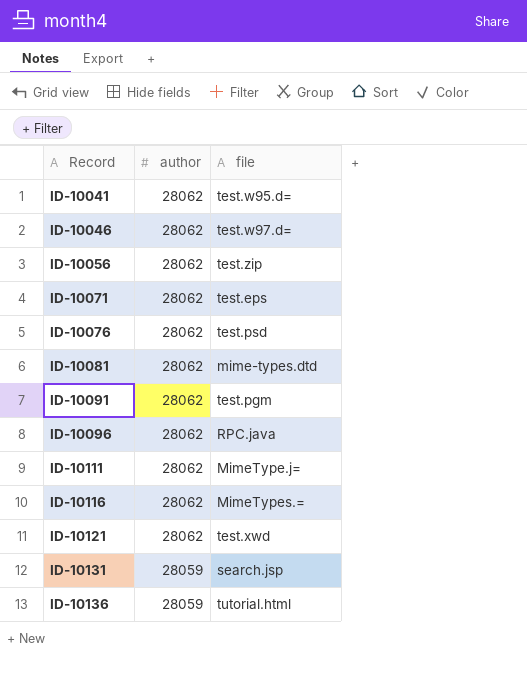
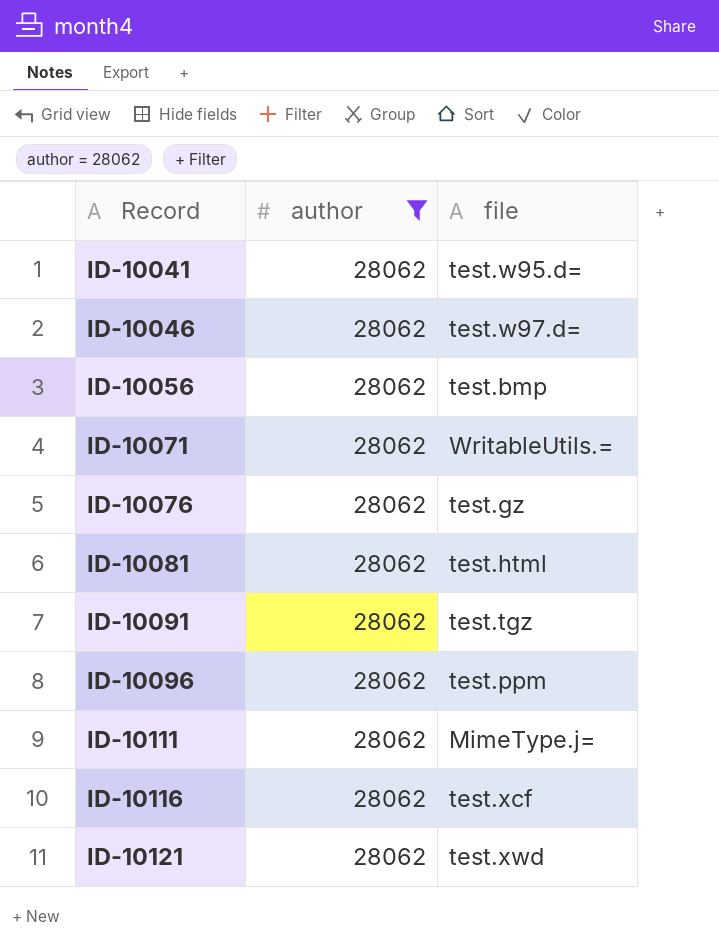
filter: none -> author = 28062
ID-10056 | file: test.zip -> test.bmp
ID-10071 | file: test.eps -> WritableUtils.=
ID-10076 | file: test.psd -> test.gz
ID-10081 | file: mime-types.dtd -> test.html
ID-10091 | file: test.pgm -> test.tgz
ID-10096 | file: RPC.java -> test.ppm
ID-10116 | file: MimeTypes.= -> test.xcf

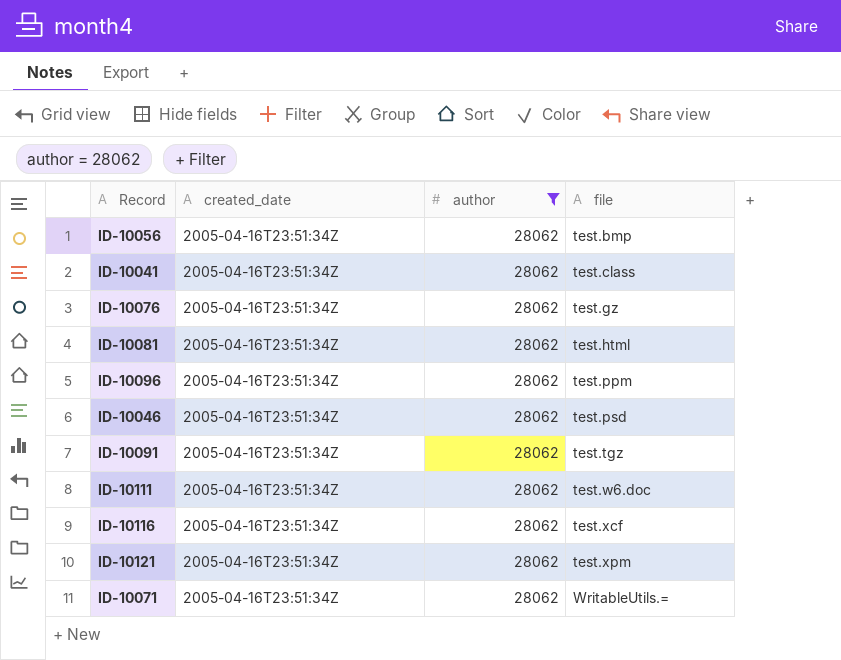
row order: Record ascending -> file ascending
column created_date | position: none -> 2
ID-10041 | file: test.w95.d= -> test.class
ID-10046 | file: test.w97.d= -> test.psd
ID-10111 | file: MimeType.j= -> test.w6.doc
ID-10121 | file: test.xwd -> test.xpm

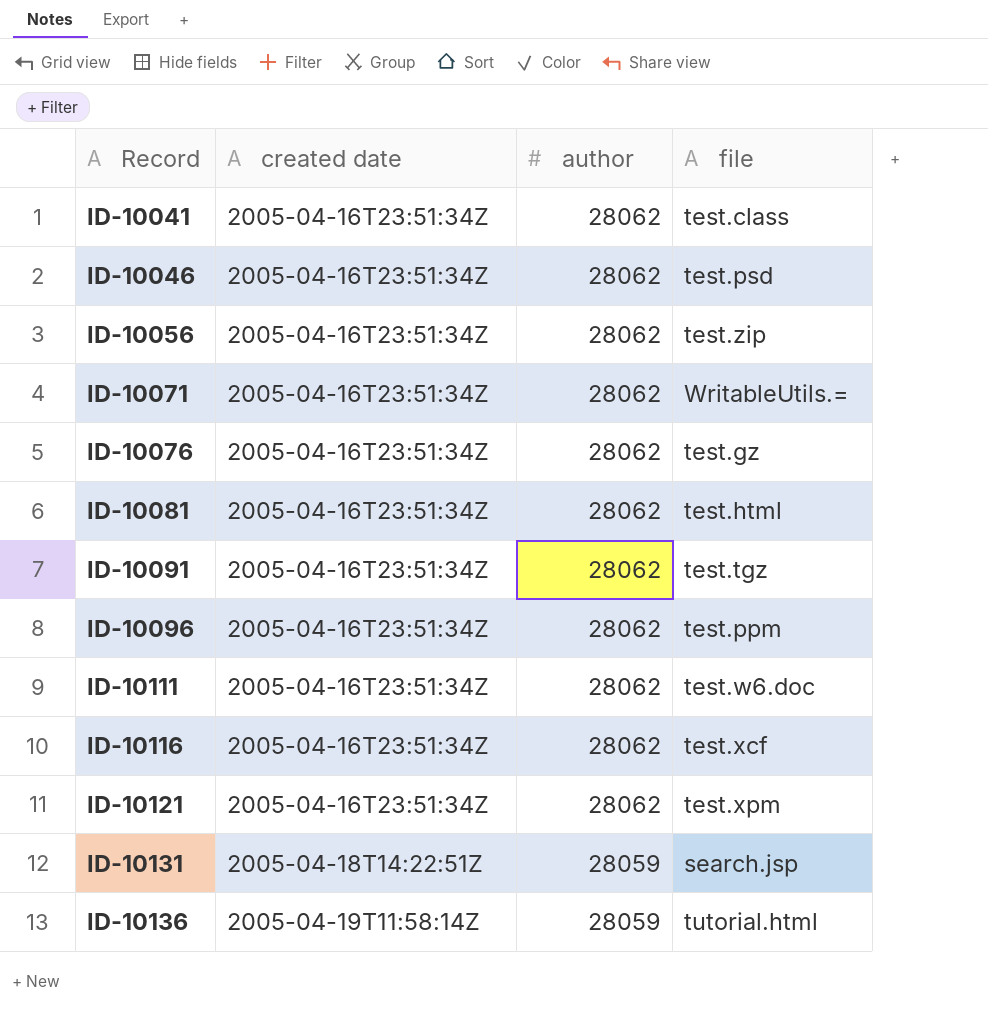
filter: author = 28062 -> none
row order: file ascending -> Record ascending
column name: created_date -> created date
ID-10056 | file: test.bmp -> test.zip

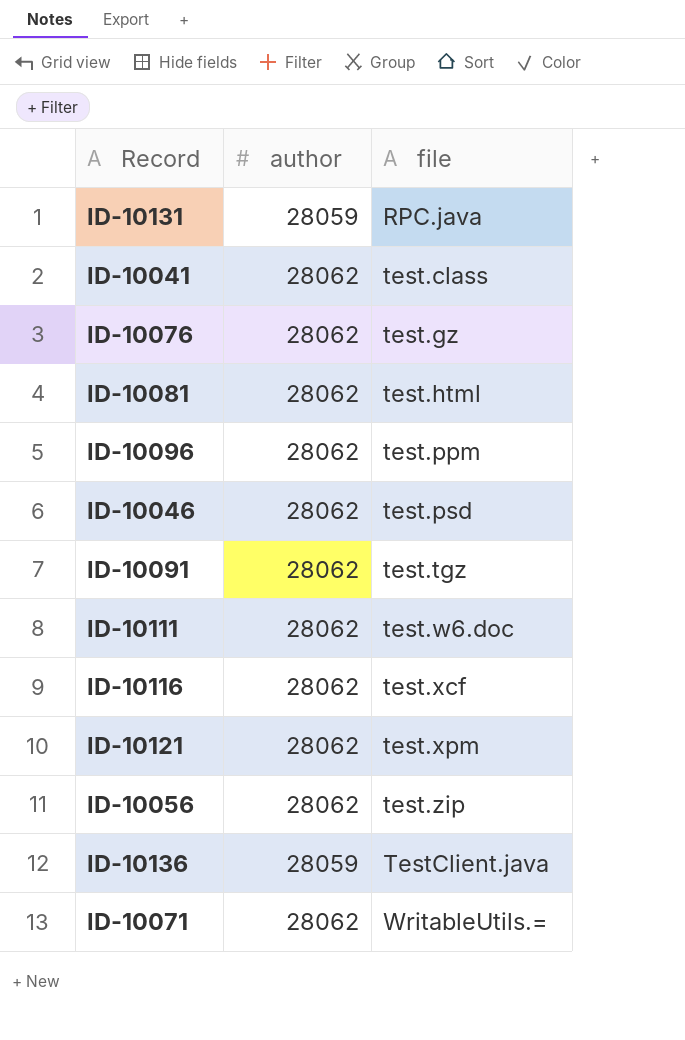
row order: Record ascending -> file ascending
column created date | position: 2 -> none
ID-10131 | file: search.jsp -> RPC.java
ID-10136 | file: tutorial.html -> TestClient.java

